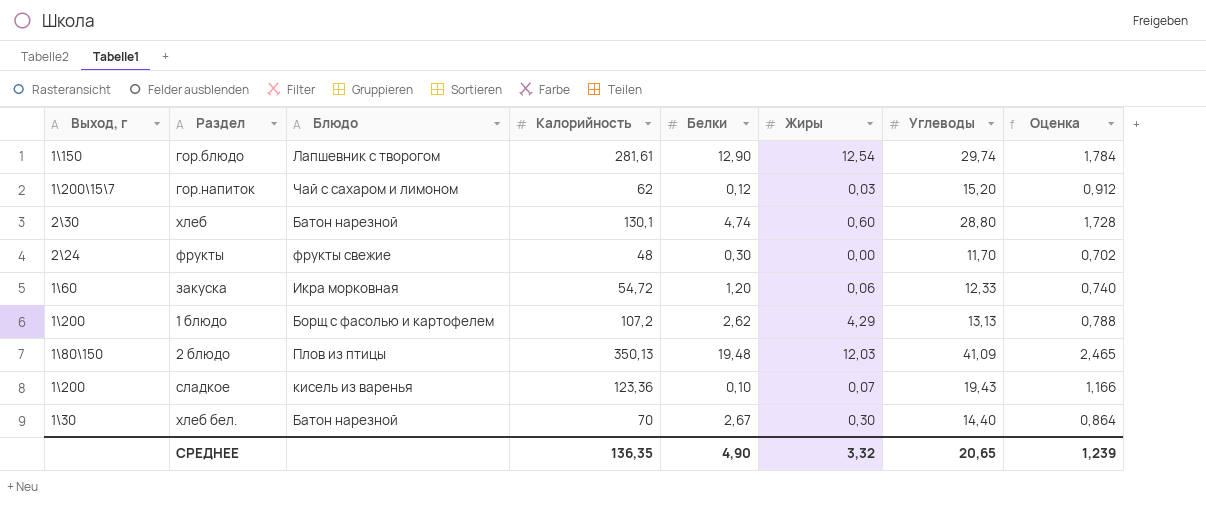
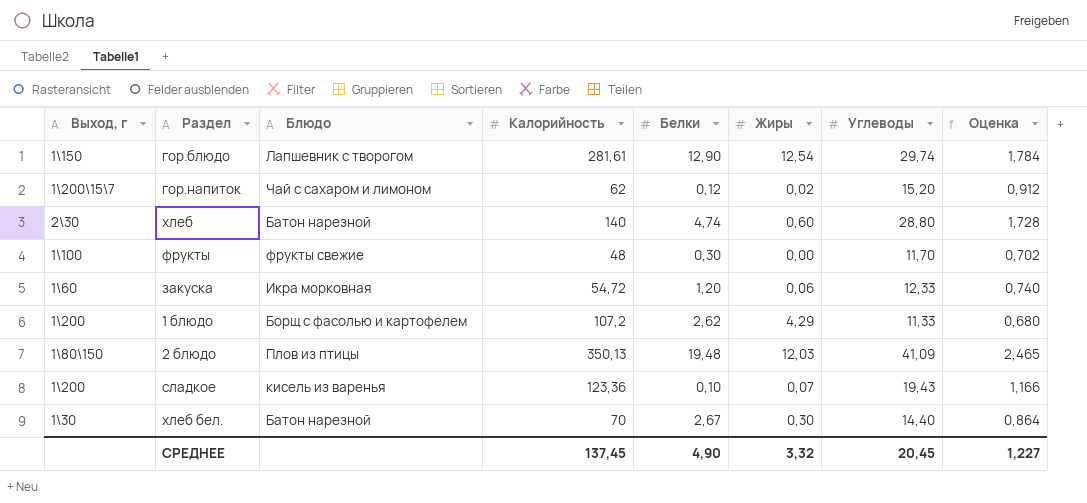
гор.напиток | Жиры: 0,03 -> 0,02
хлеб | Калорийность: 130,1 -> 140
фрукты | Выход, г: 2\24 -> 1\100
1 блюдо | Углеводы: 13,13 -> 11,33
1 блюдо | Оценка: 0,788 -> 0,680
СРЕДНЕЕ | Калорийность: 136,35 -> 137,45
СРЕДНЕЕ | Углеводы: 20,65 -> 20,45
СРЕДНЕЕ | Оценка: 1,239 -> 1,227

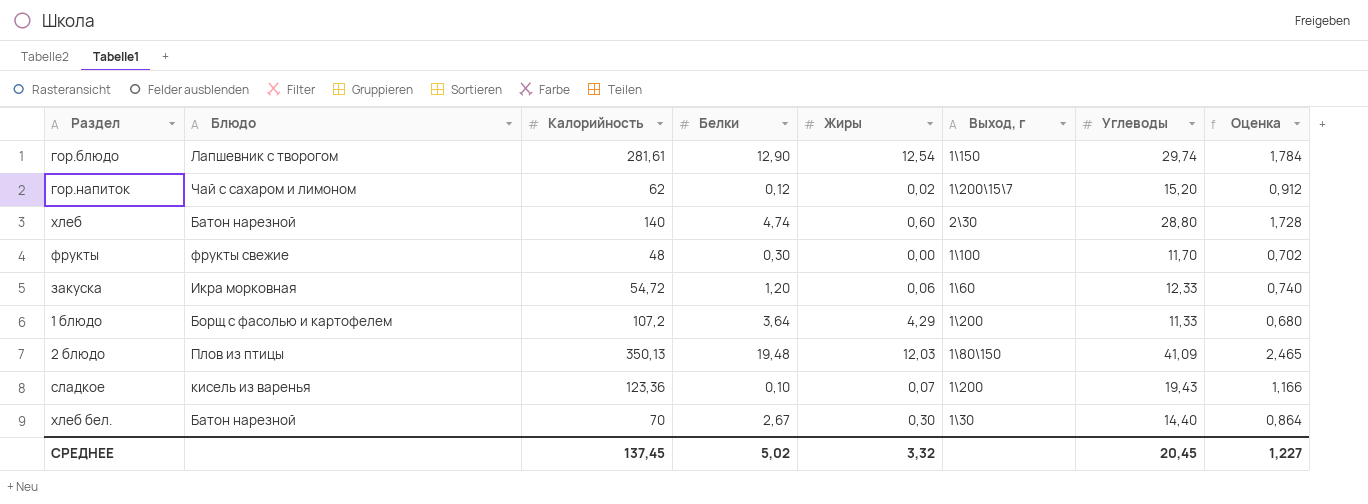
column Выход, г | position: 1 -> 6
1 блюдо | Белки: 2,62 -> 3,64
СРЕДНЕЕ | Белки: 4,90 -> 5,02

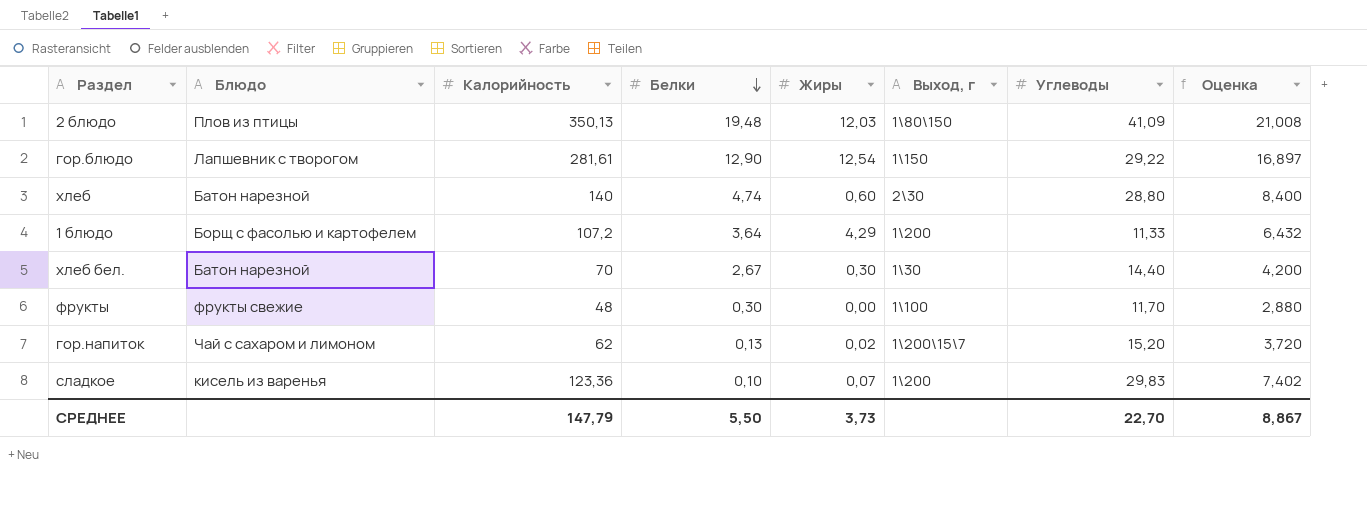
row order: none -> Белки descending
column Оценка | formula: [Углеводы] * 0,06 -> [Калорийность] * 0,06
row закуска: Икра морковная | 54,72 | 1,20 | 0,06 | 1\60 | 12,33 | 0,740 -> none
гор.блюдо | Углеводы: 29,74 -> 29,22
гор.напиток | Белки: 0,12 -> 0,13
сладкое | Углеводы: 19,43 -> 29,83
СРЕДНЕЕ | Калорийность: 137,45 -> 147,79
СРЕДНЕЕ | Белки: 5,02 -> 5,50
СРЕДНЕЕ | Жиры: 3,32 -> 3,73
СРЕДНЕЕ | Углеводы: 20,45 -> 22,70
СРЕДНЕЕ | Оценка: 1,227 -> 8,867

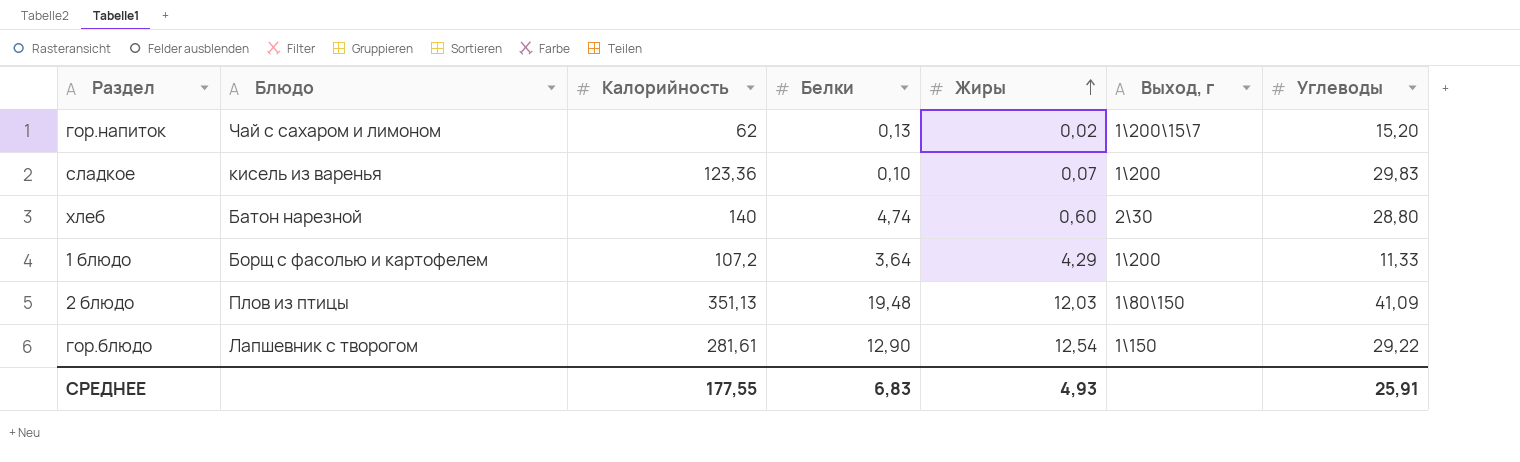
row order: Белки descending -> Жиры ascending
column Оценка | formula: [Калорийность] * 0,06 -> none
row хлеб бел.: Батон нарезной | 70 | 2,67 | 0,30 | 1\30 | 14,40 | 4,200 -> none
row фрукты: фрукты свежие | 48 | 0,30 | 0,00 | 1\100 | 11,70 | 2,880 -> none
2 блюдо | Калорийность: 350,13 -> 351,13
СРЕДНЕЕ | Калорийность: 147,79 -> 177,55
СРЕДНЕЕ | Белки: 5,50 -> 6,83
СРЕДНЕЕ | Жиры: 3,73 -> 4,93
СРЕДНЕЕ | Углеводы: 22,70 -> 25,91

